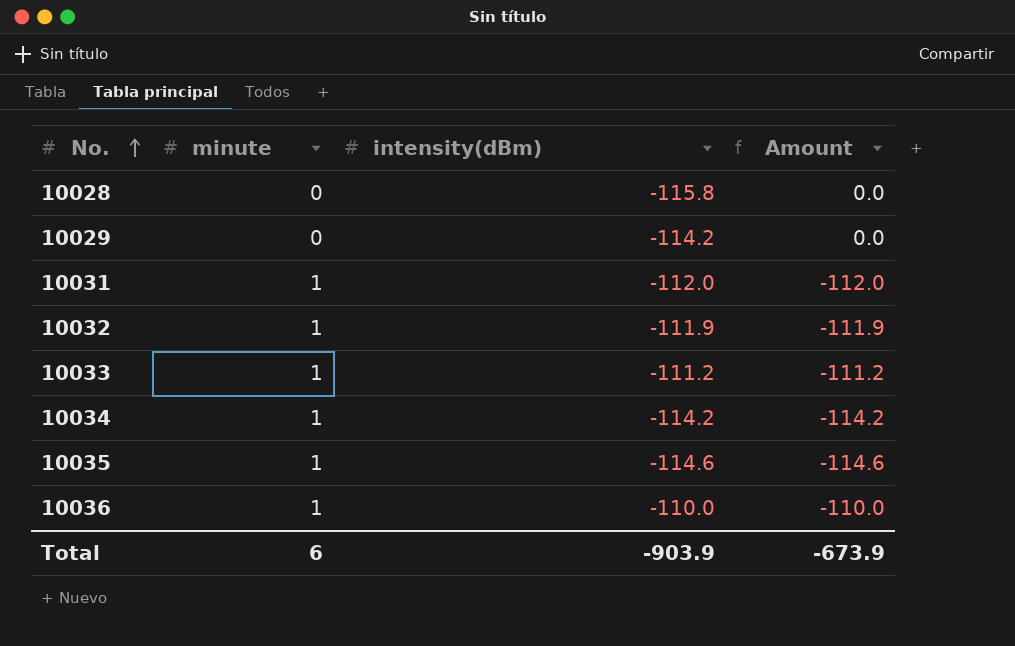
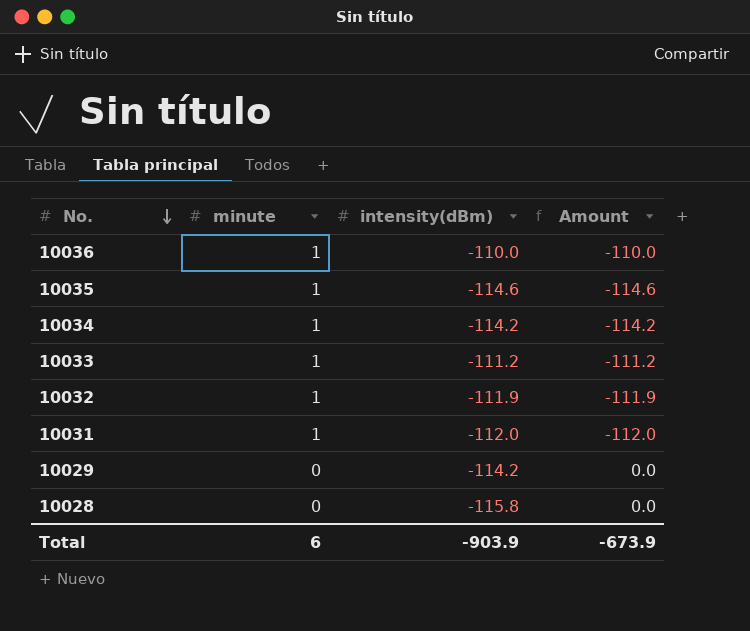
row order: No. ascending -> No. descending

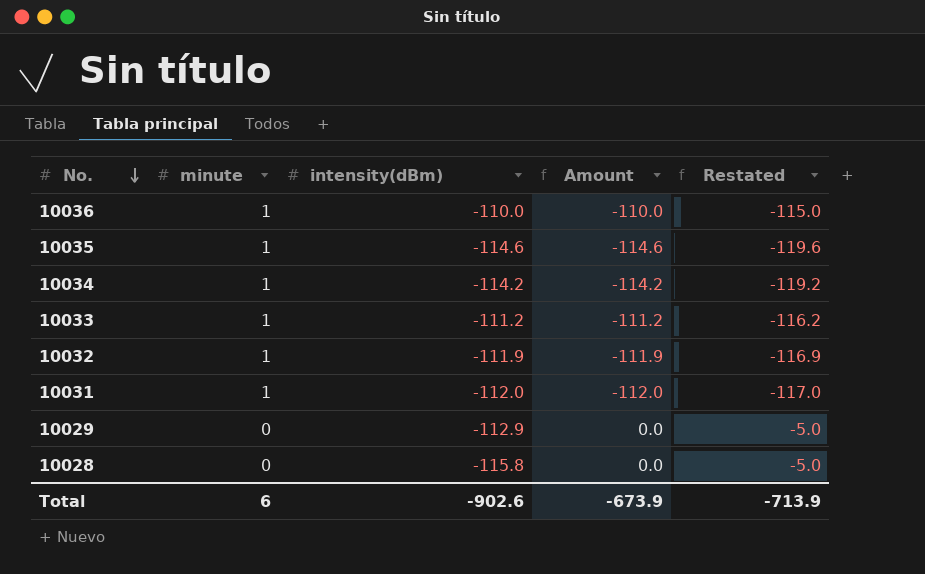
column Restated | formula: none -> [Amount] - 5
10029 | intensity(dBm): -114.2 -> -112.9
Total | intensity(dBm): -903.9 -> -902.6

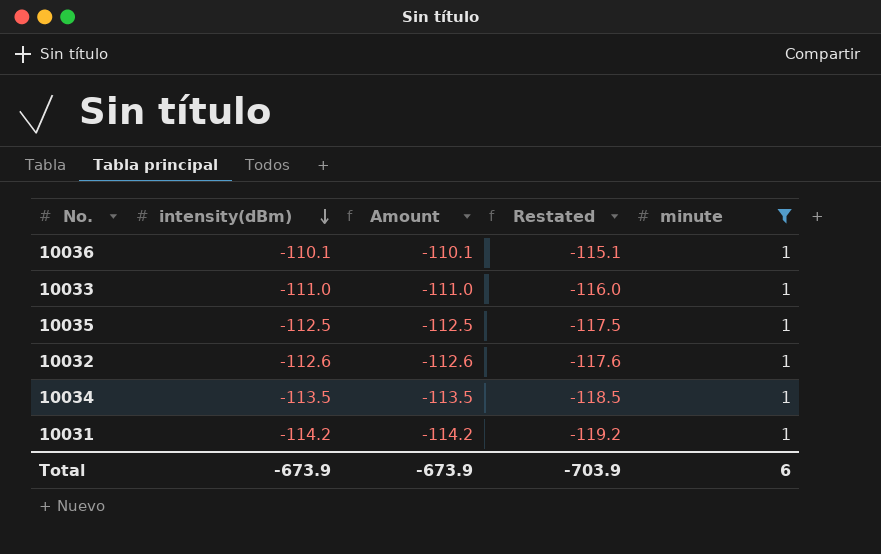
filter: none -> minute = 1
row order: No. descending -> intensity(dBm) descending
column minute | position: 2 -> 5
10036 | intensity(dBm): -110.0 -> -110.1
10036 | Amount: -110.0 -> -110.1
10036 | Restated: -115.0 -> -115.1
10033 | intensity(dBm): -111.2 -> -111.0
10033 | Amount: -111.2 -> -111.0
10033 | Restated: -116.2 -> -116.0
10035 | intensity(dBm): -114.6 -> -112.5
10035 | Amount: -114.6 -> -112.5
10035 | Restated: -119.6 -> -117.5
10032 | intensity(dBm): -111.9 -> -112.6
10032 | Amount: -111.9 -> -112.6
10032 | Restated: -116.9 -> -117.6
10034 | intensity(dBm): -114.2 -> -113.5
10034 | Amount: -114.2 -> -113.5
10034 | Restated: -119.2 -> -118.5
10031 | intensity(dBm): -112.0 -> -114.2
10031 | Amount: -112.0 -> -114.2
10031 | Restated: -117.0 -> -119.2
Total | intensity(dBm): -902.6 -> -673.9
Total | Restated: -713.9 -> -703.9

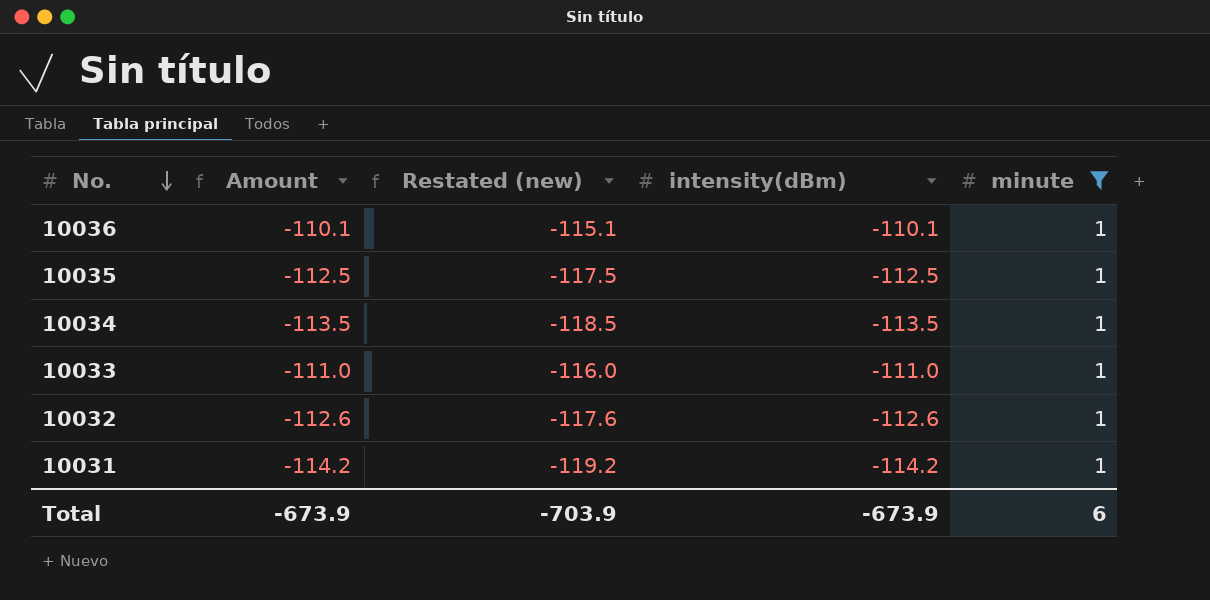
row order: intensity(dBm) descending -> No. descending
column name: Restated -> Restated (new)
column intensity(dBm) | position: 2 -> 4

